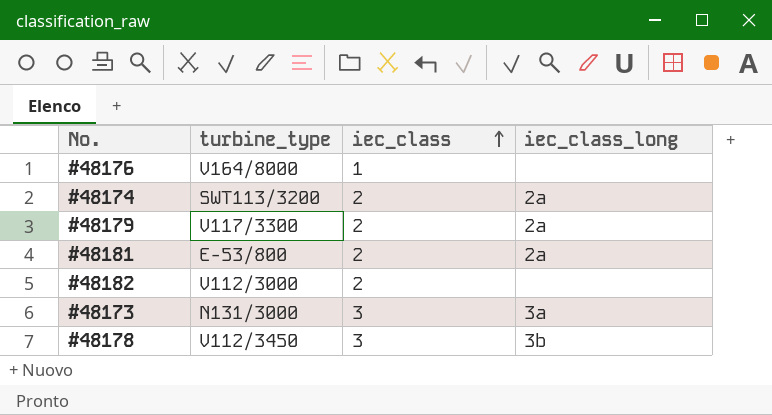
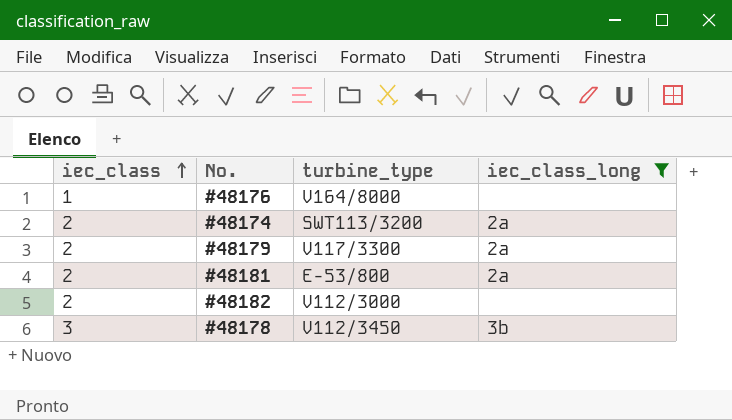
filter: none -> iec_class_long != 3a
column iec_class | position: 3 -> 1

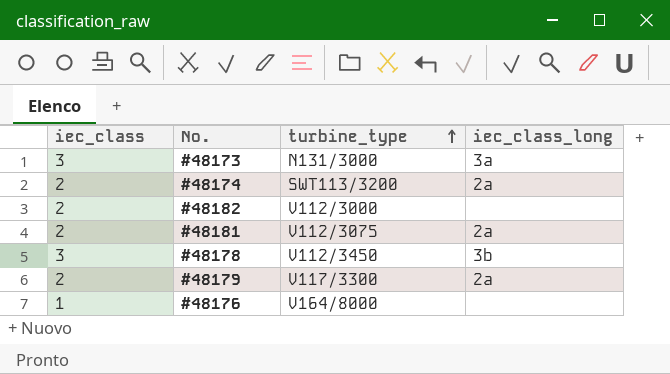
filter: iec_class_long != 3a -> none
row order: iec_class ascending -> turbine_type ascending
#48181 | turbine_type: E-53/800 -> V112/3075

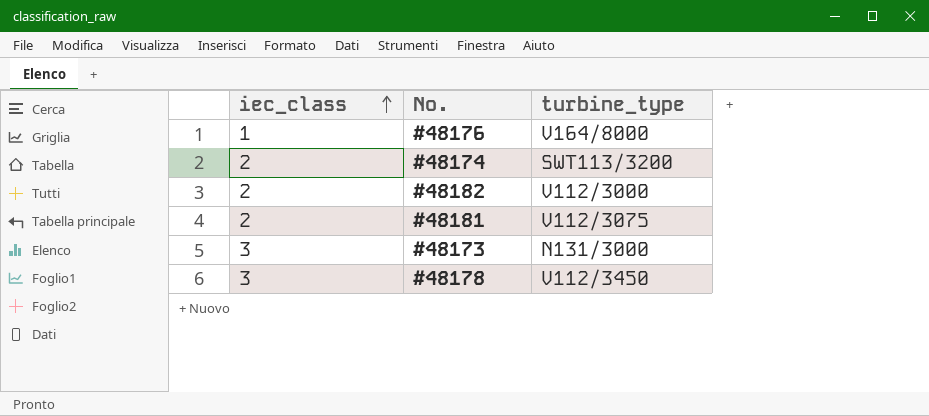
row order: turbine_type ascending -> iec_class ascending
column iec_class_long | position: 4 -> none
row #48179: 2 | V117/3300 | 2a -> none

